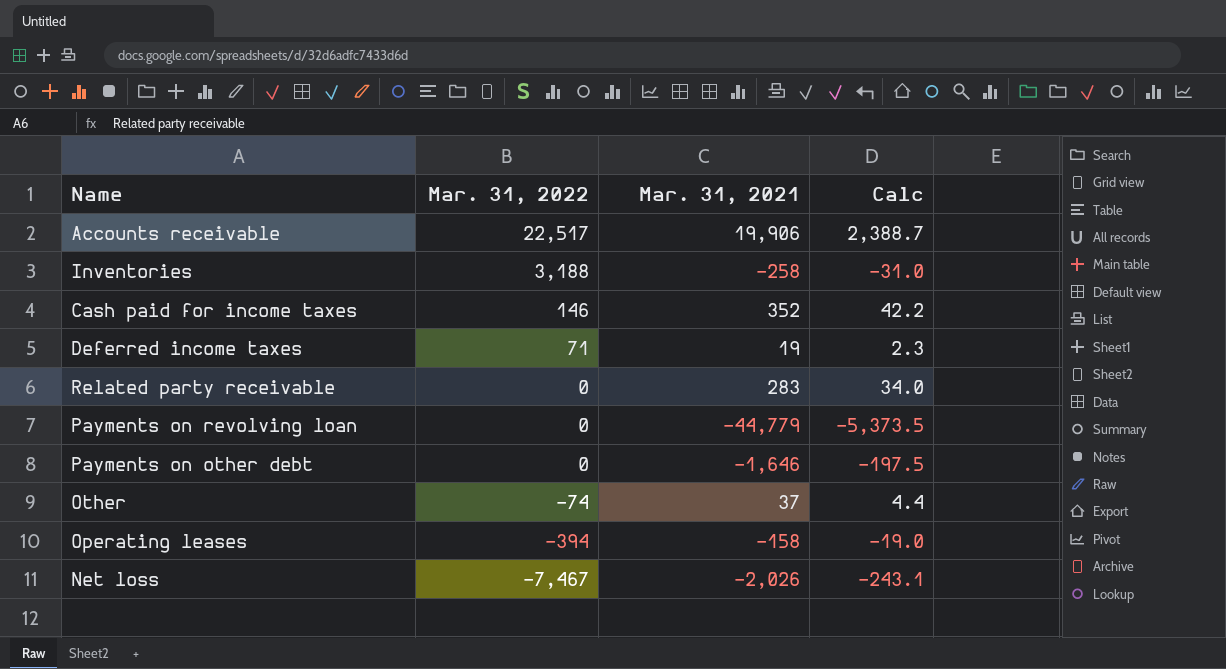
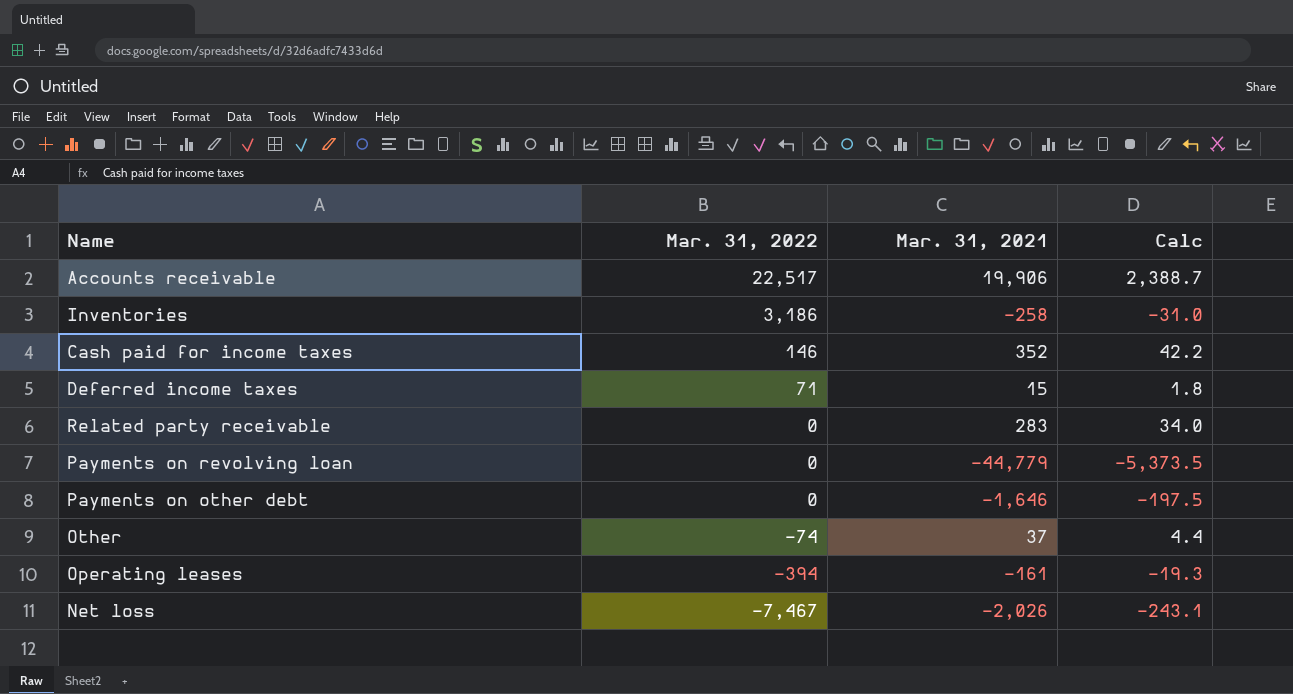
Inventories | Mar. 31, 2022: 3,188 -> 3,186
Deferred income taxes | Mar. 31, 2021: 19 -> 15
Deferred income taxes | Calc: 2.3 -> 1.8
Operating leases | Mar. 31, 2021: -158 -> -161
Operating leases | Calc: -19.0 -> -19.3

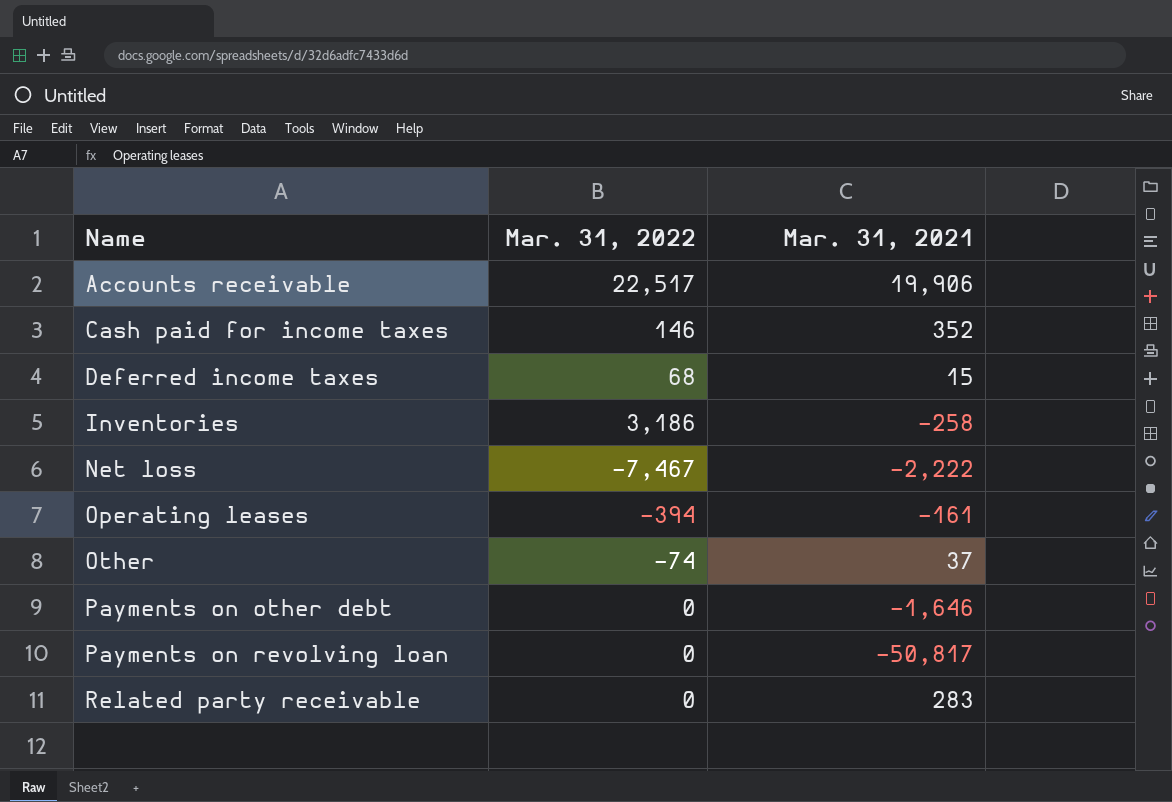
row order: Mar. 31, 2022 descending -> Name ascending
column Calc | formula: [Mar. 31, 2021] * 0.12 -> none
Deferred income taxes | Mar. 31, 2022: 71 -> 68
Net loss | Mar. 31, 2021: -2,026 -> -2,222
Payments on revolving loan | Mar. 31, 2021: -44,779 -> -50,817

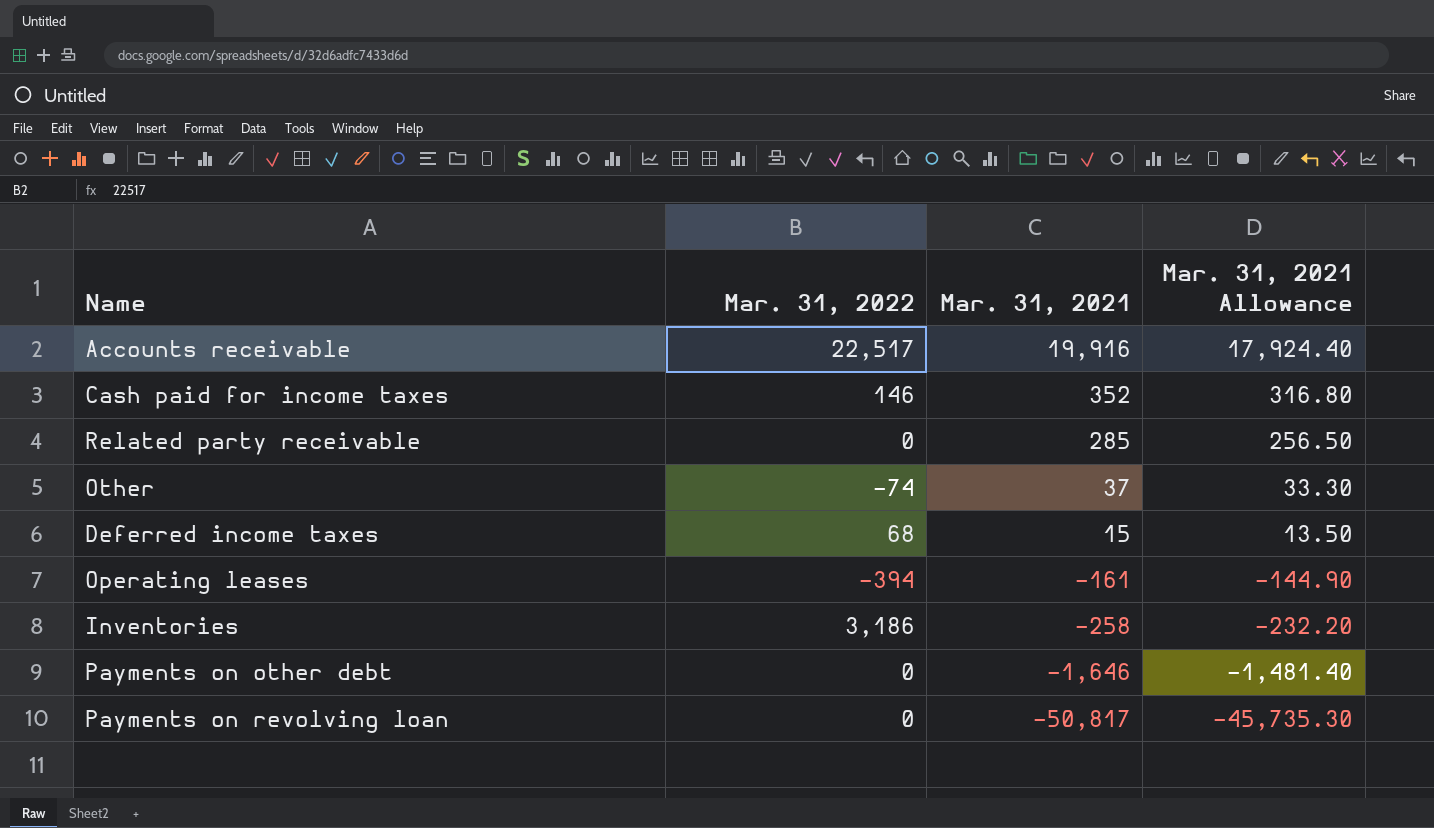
row order: Name ascending -> Mar. 31, 2021 descending
column Mar. 31, 2021 Allowance | formula: none -> [Mar. 31, 2021] * 0.9
row Net loss: -7,467 | -2,222 -> none
Accounts receivable | Mar. 31, 2021: 19,906 -> 19,916
Related party receivable | Mar. 31, 2021: 283 -> 285

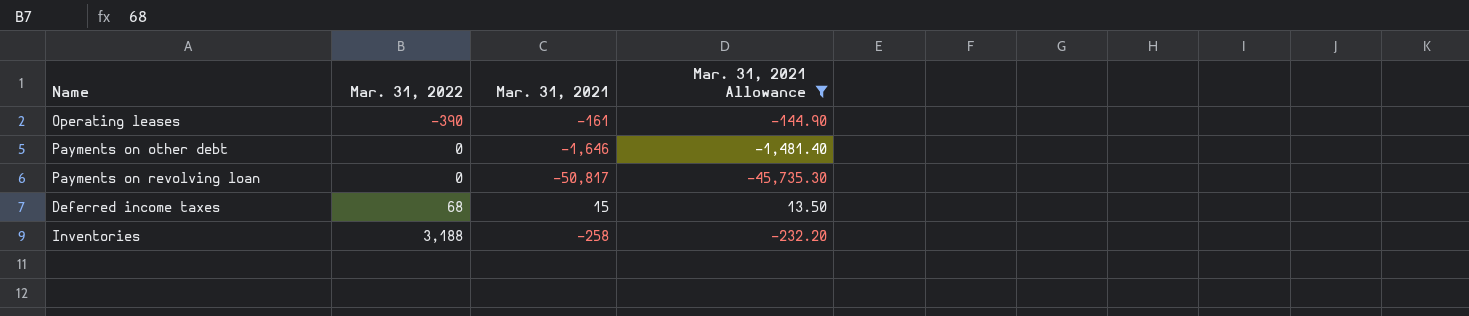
filter: none -> Mar. 31, 2021 Allowance <= 13.50
row order: Mar. 31, 2021 descending -> Mar. 31, 2022 ascending
Operating leases | Mar. 31, 2022: -394 -> -390
Inventories | Mar. 31, 2022: 3,186 -> 3,188

